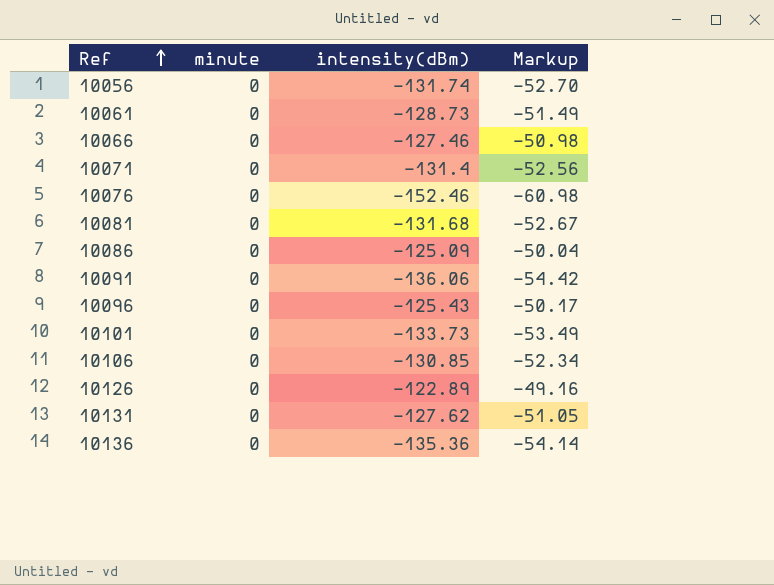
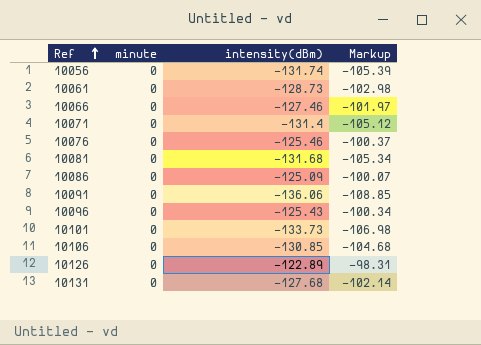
column Markup | formula: [intensity(dBm)] * 0.4 -> [intensity(dBm)] * 0.8
row 10136: 0 | -135.36 | -54.14 -> none
10076 | intensity(dBm): -152.46 -> -125.46
10131 | intensity(dBm): -127.62 -> -127.68

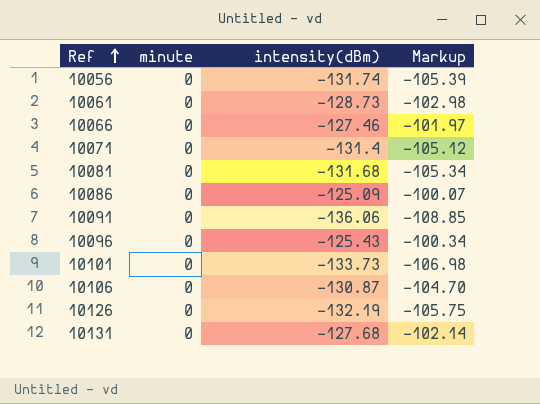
row 10076: 0 | -125.46 | -100.37 -> none
10106 | intensity(dBm): -130.85 -> -130.87
10106 | Markup: -104.68 -> -104.70
10126 | intensity(dBm): -122.89 -> -132.19
10126 | Markup: -98.31 -> -105.75

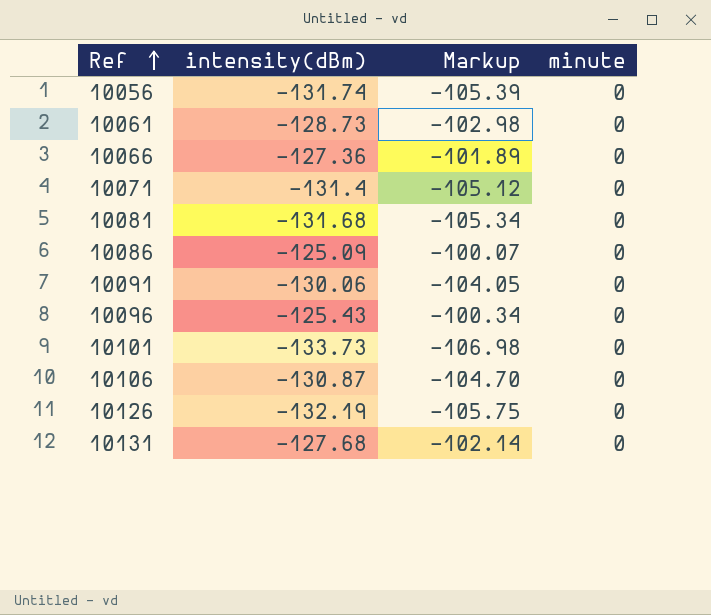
column minute | position: 2 -> 4
10066 | intensity(dBm): -127.46 -> -127.36
10066 | Markup: -101.97 -> -101.89
10091 | intensity(dBm): -136.06 -> -130.06
10091 | Markup: -108.85 -> -104.05

